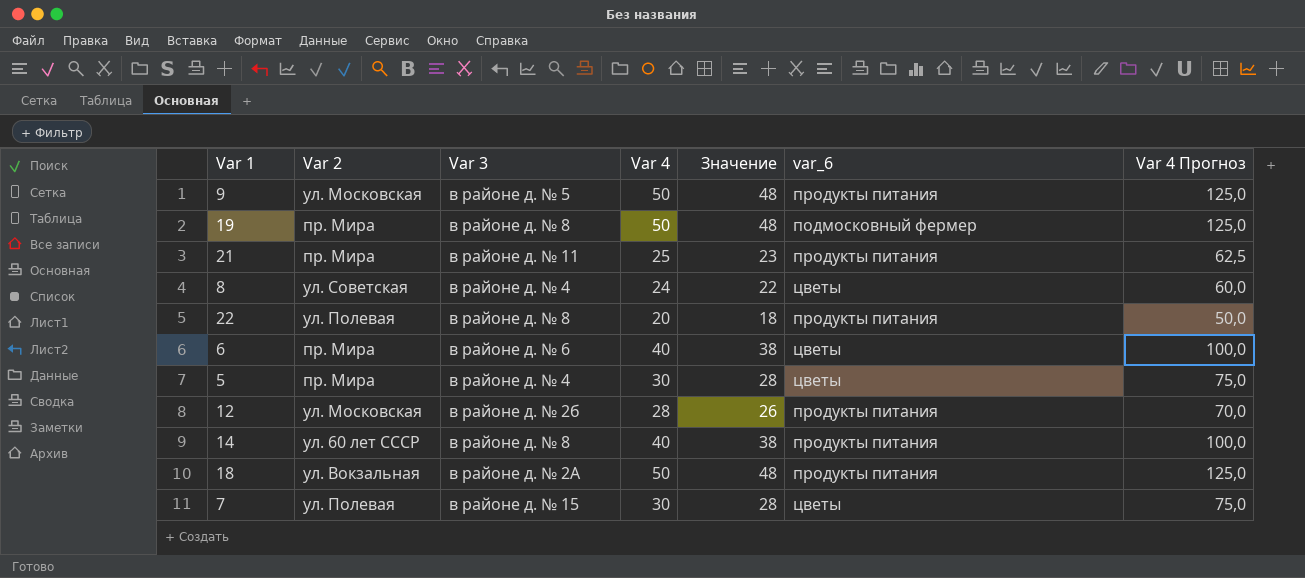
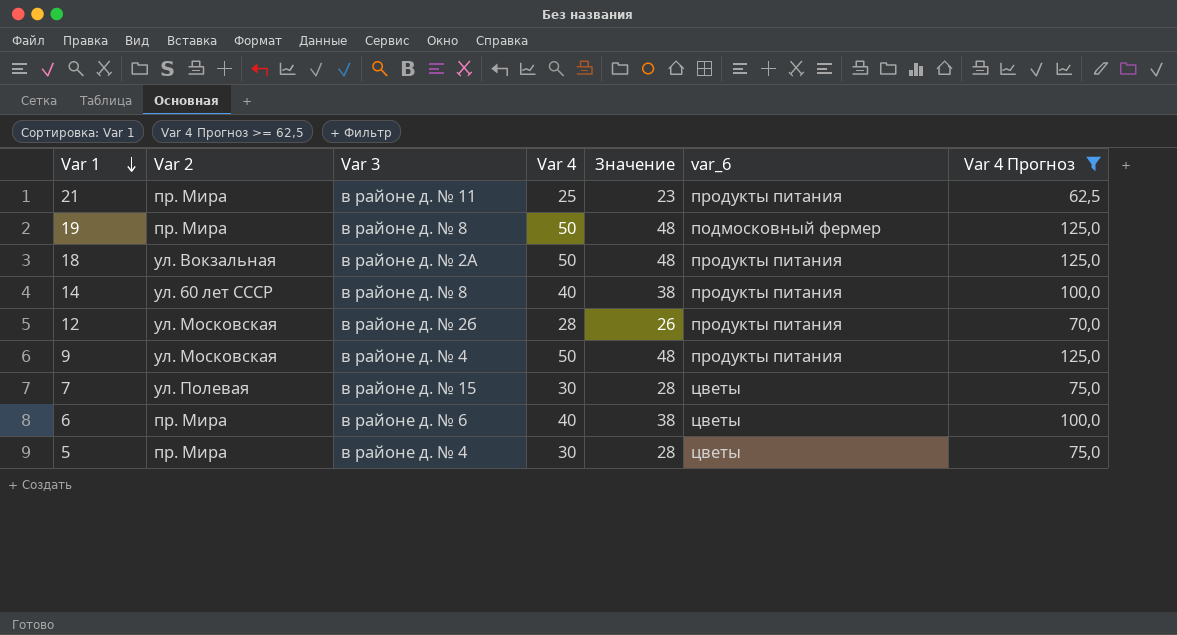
filter: none -> Var 4 Прогноз >= 62,5
row order: none -> Var 1 descending
9 | Var 3: в районе д. № 5 -> в районе д. № 4

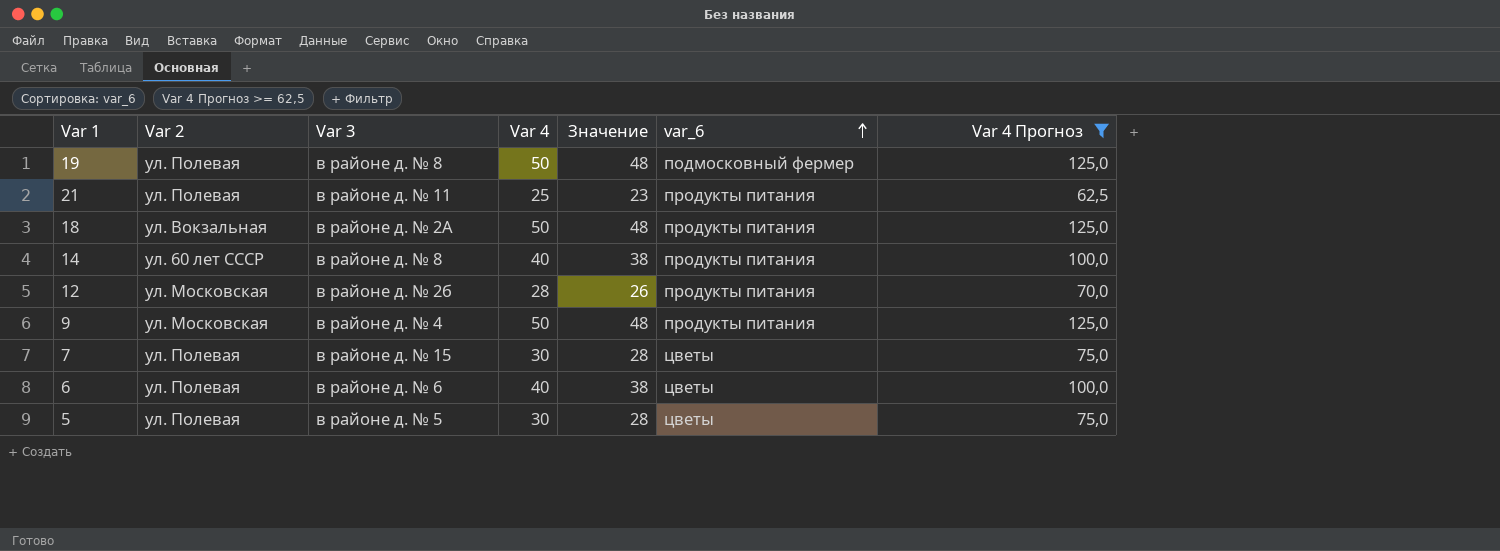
row order: Var 1 descending -> var_6 ascending
19 | Var 2: пр. Мира -> ул. Полевая
21 | Var 2: пр. Мира -> ул. Полевая
6 | Var 2: пр. Мира -> ул. Полевая
5 | Var 2: пр. Мира -> ул. Полевая
5 | Var 3: в районе д. № 4 -> в районе д. № 5

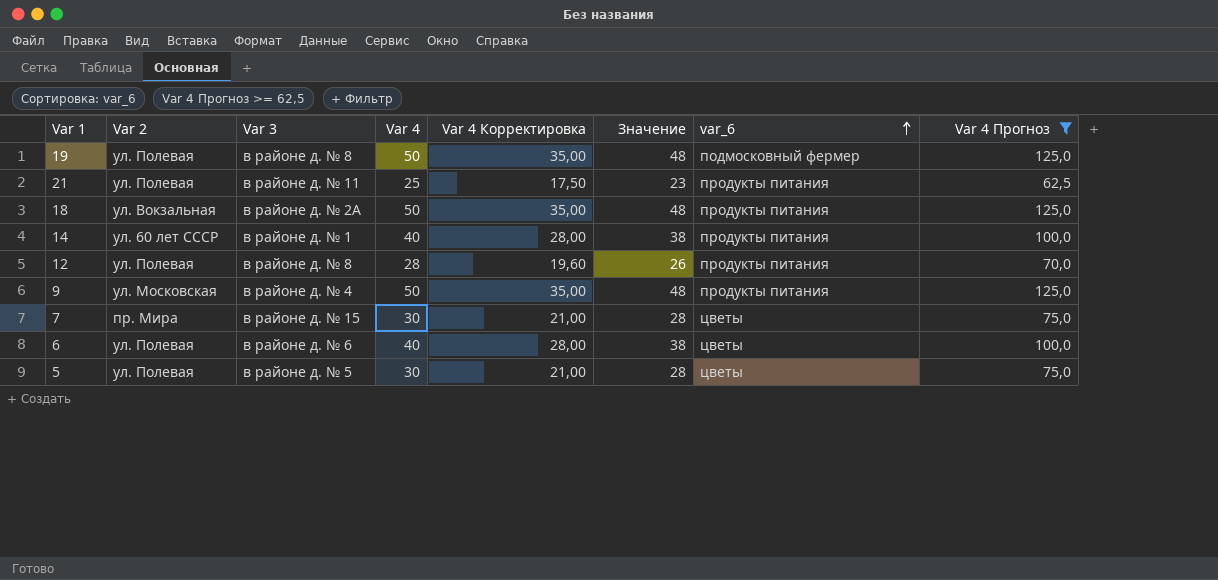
column Var 4 Корректировка | formula: none -> [Var 4] * 0,7
14 | Var 3: в районе д. № 8 -> в районе д. № 1
12 | Var 2: ул. Московская -> ул. Полевая
12 | Var 3: в районе д. № 2б -> в районе д. № 8
7 | Var 2: ул. Полевая -> пр. Мира

